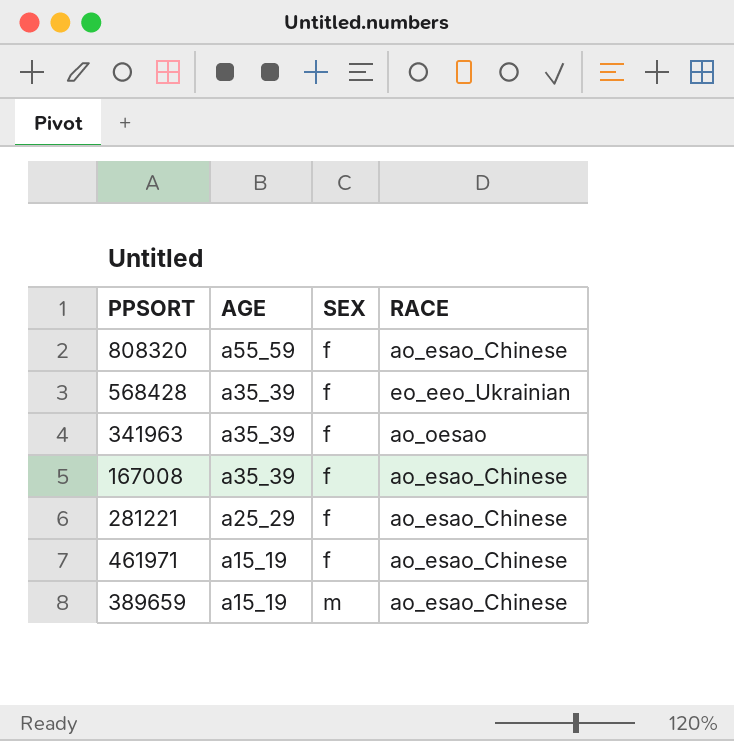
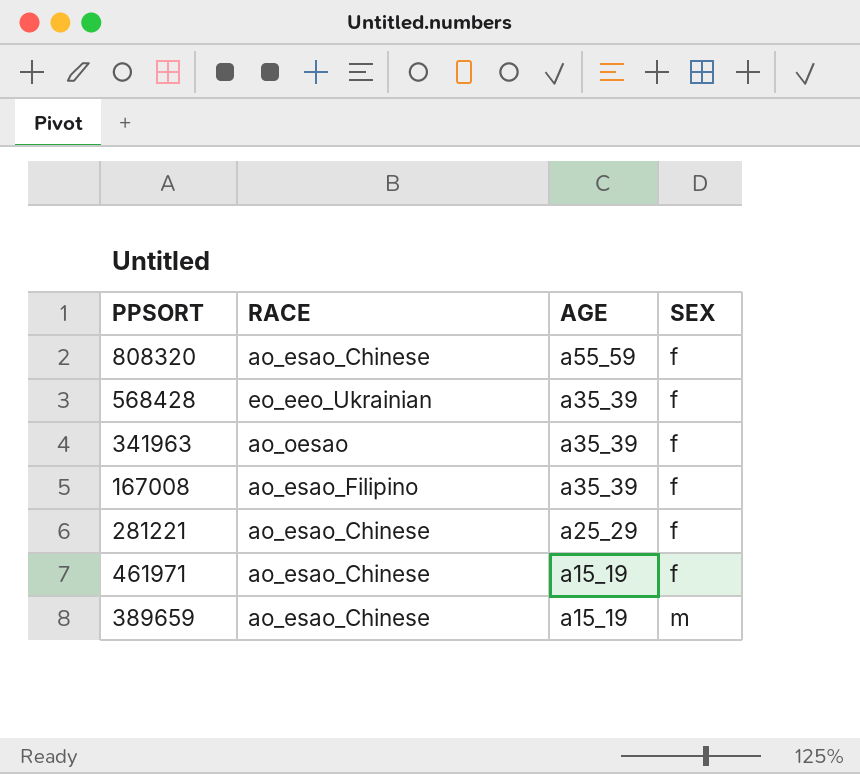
column RACE | position: 4 -> 2
167008 | RACE: ao_esao_Chinese -> ao_esao_Filipino

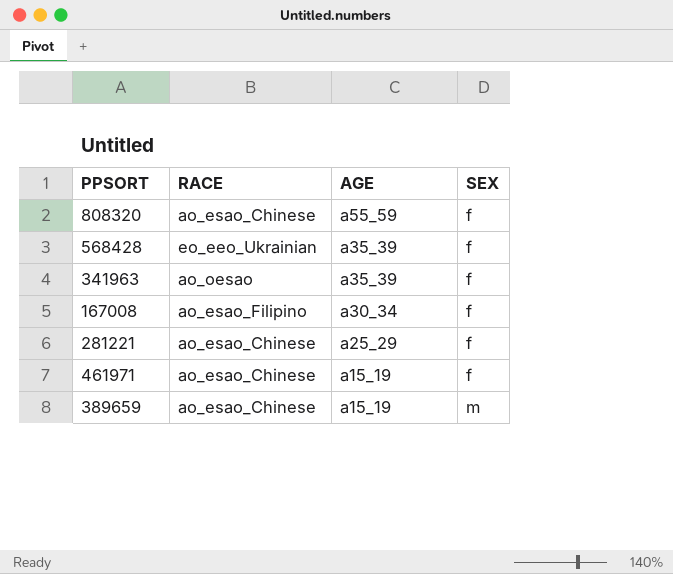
167008 | AGE: a35_39 -> a30_34

